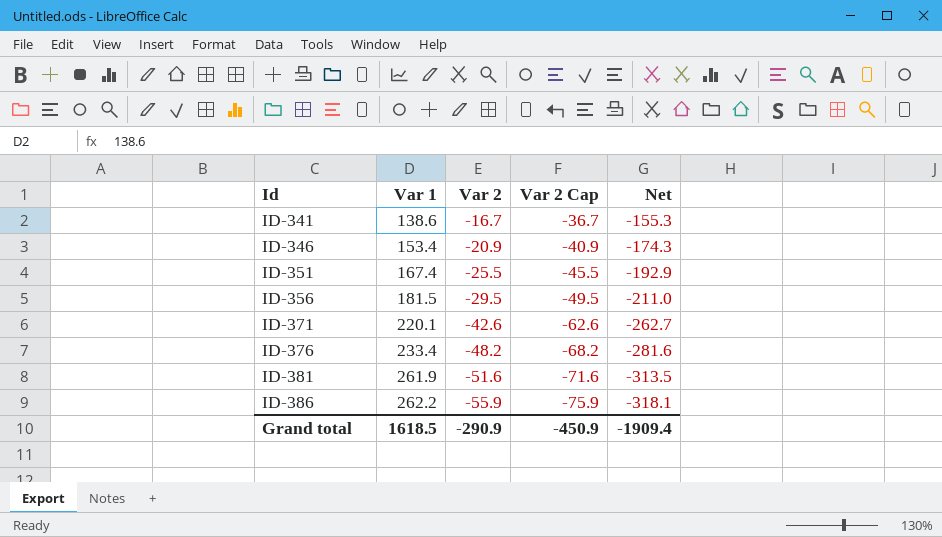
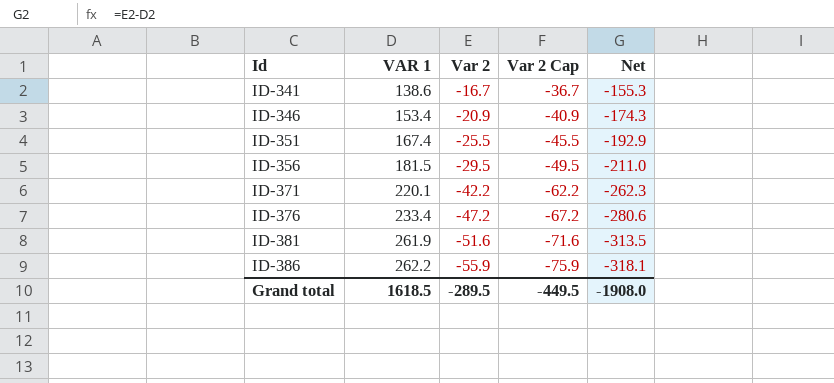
column name: Var 1 -> VAR 1
ID-371 | Var 2: -42.6 -> -42.2
ID-371 | Var 2 Cap: -62.6 -> -62.2
ID-371 | Net: -262.7 -> -262.3
ID-376 | Var 2: -48.2 -> -47.2
ID-376 | Var 2 Cap: -68.2 -> -67.2
ID-376 | Net: -281.6 -> -280.6
Grand total | Var 2: -290.9 -> -289.5
Grand total | Var 2 Cap: -450.9 -> -449.5
Grand total | Net: -1909.4 -> -1908.0

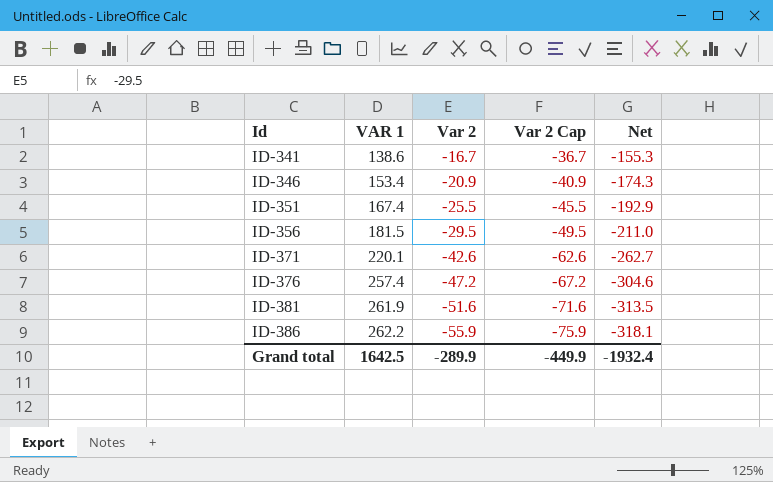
ID-371 | Var 2: -42.2 -> -42.6
ID-371 | Var 2 Cap: -62.2 -> -62.6
ID-371 | Net: -262.3 -> -262.7
ID-376 | VAR 1: 233.4 -> 257.4
ID-376 | Net: -280.6 -> -304.6
Grand total | VAR 1: 1618.5 -> 1642.5
Grand total | Var 2: -289.5 -> -289.9
Grand total | Var 2 Cap: -449.5 -> -449.9
Grand total | Net: -1908.0 -> -1932.4

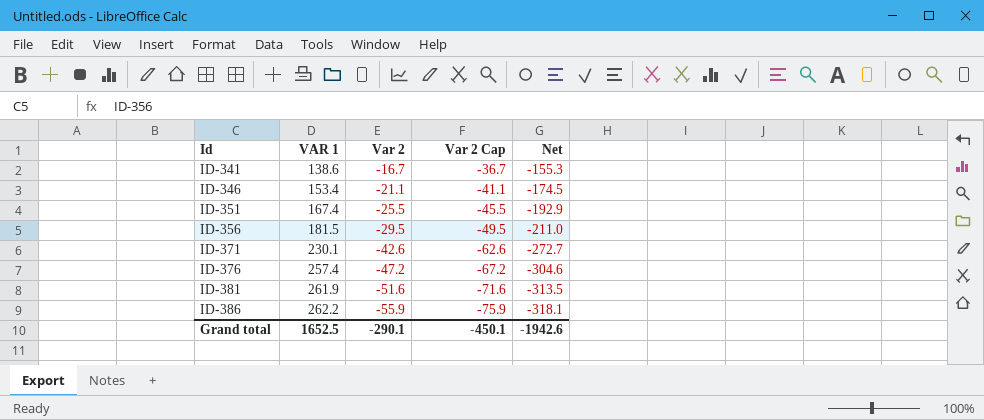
ID-346 | Var 2: -20.9 -> -21.1
ID-346 | Var 2 Cap: -40.9 -> -41.1
ID-346 | Net: -174.3 -> -174.5
ID-371 | VAR 1: 220.1 -> 230.1
ID-371 | Net: -262.7 -> -272.7
Grand total | VAR 1: 1642.5 -> 1652.5
Grand total | Var 2: -289.9 -> -290.1
Grand total | Var 2 Cap: -449.9 -> -450.1
Grand total | Net: -1932.4 -> -1942.6

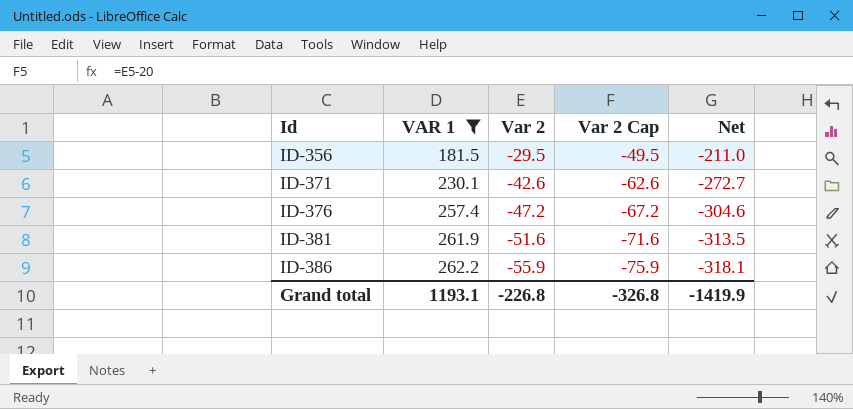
filter: none -> VAR 1 >= 181.5
Grand total | VAR 1: 1652.5 -> 1193.1
Grand total | Var 2: -290.1 -> -226.8
Grand total | Var 2 Cap: -450.1 -> -326.8
Grand total | Net: -1942.6 -> -1419.9

